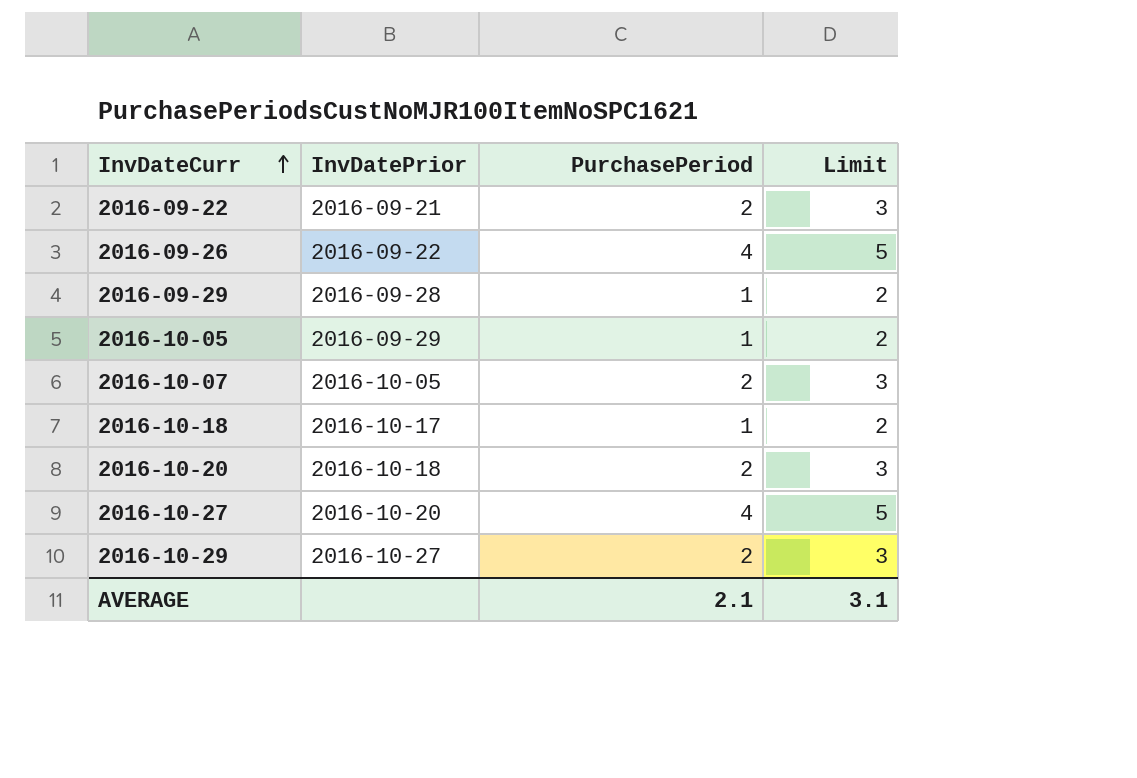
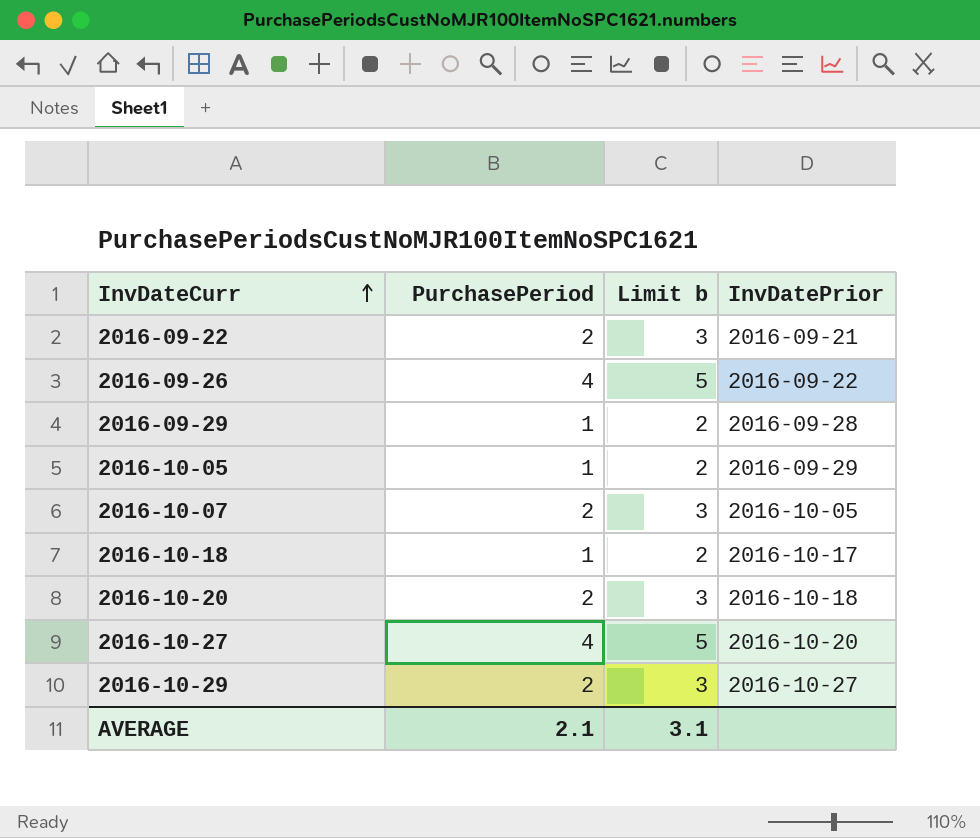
column name: Limit -> Limit b
column InvDatePrior | position: 2 -> 4

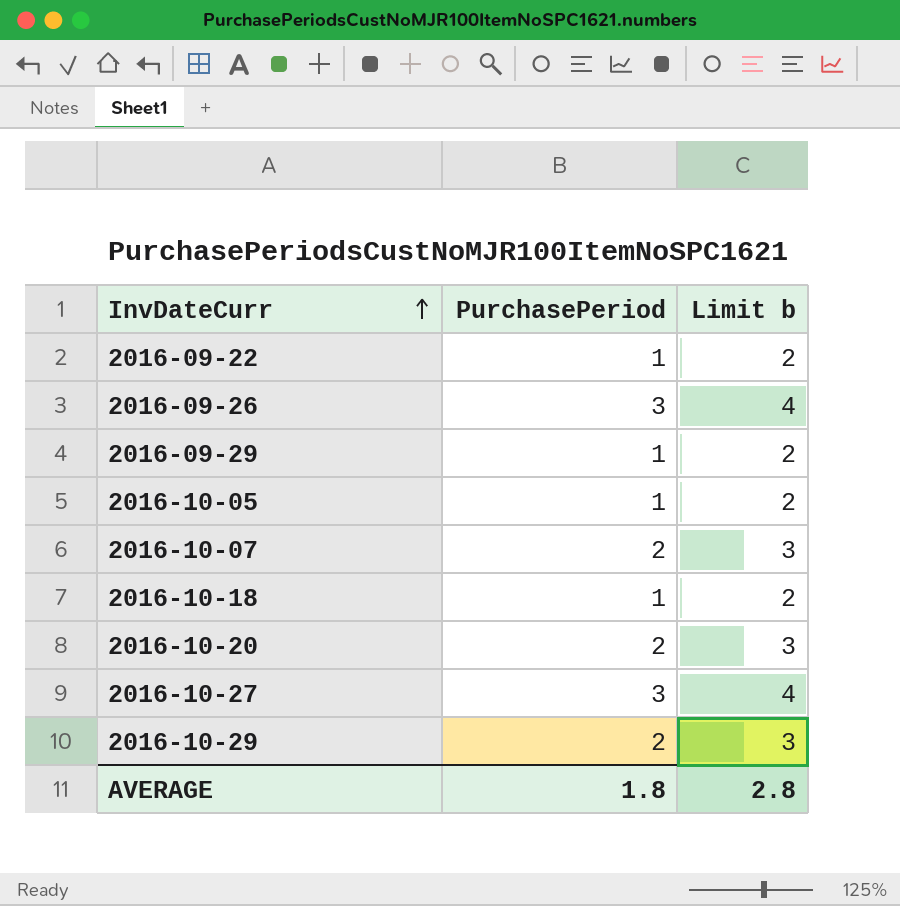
column InvDatePrior | position: 4 -> none
2016-09-22 | PurchasePeriod: 2 -> 1
2016-09-22 | Limit b: 3 -> 2
2016-09-26 | PurchasePeriod: 4 -> 3
2016-09-26 | Limit b: 5 -> 4
2016-10-27 | PurchasePeriod: 4 -> 3
2016-10-27 | Limit b: 5 -> 4
AVERAGE | PurchasePeriod: 2.1 -> 1.8
AVERAGE | Limit b: 3.1 -> 2.8

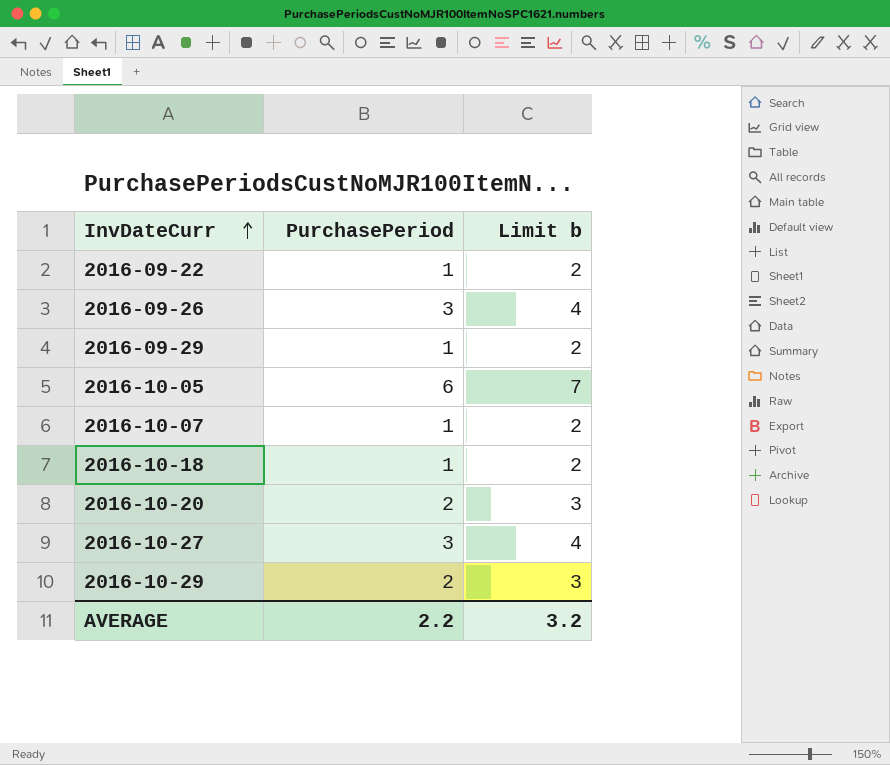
2016-10-05 | PurchasePeriod: 1 -> 6
2016-10-05 | Limit b: 2 -> 7
2016-10-07 | PurchasePeriod: 2 -> 1
2016-10-07 | Limit b: 3 -> 2
AVERAGE | PurchasePeriod: 1.8 -> 2.2
AVERAGE | Limit b: 2.8 -> 3.2

